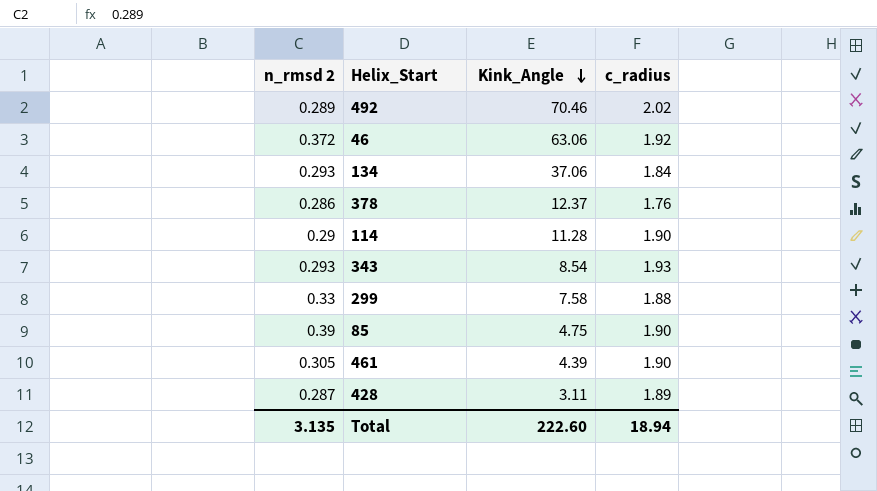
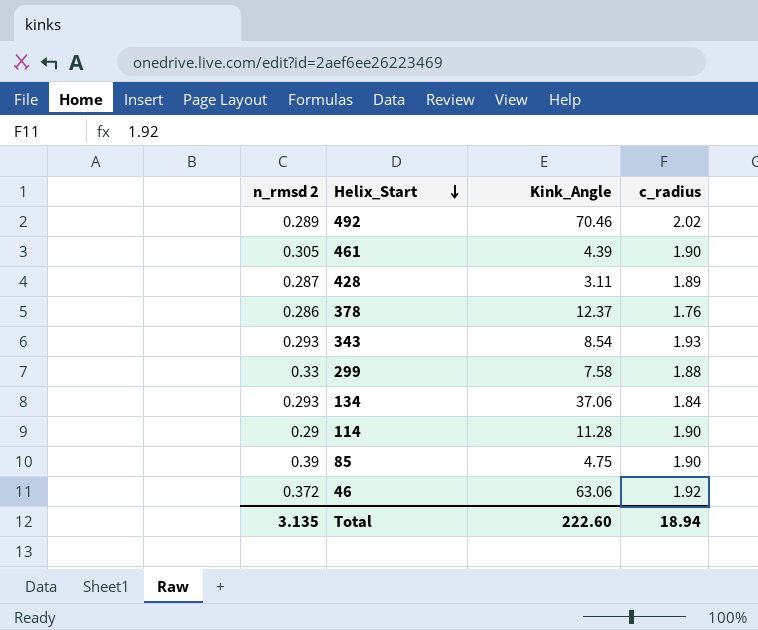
row order: Kink_Angle descending -> Helix_Start descending

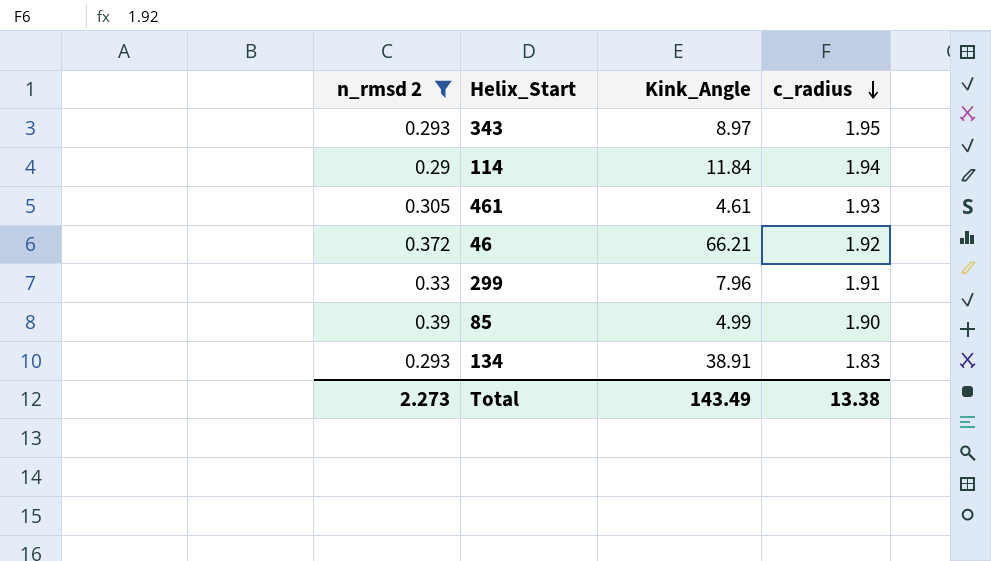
filter: none -> n_rmsd 2 >= 0.29
row order: Helix_Start descending -> c_radius descending
343 | Kink_Angle: 8.54 -> 8.97
343 | c_radius: 1.93 -> 1.95
114 | Kink_Angle: 11.28 -> 11.84
114 | c_radius: 1.90 -> 1.94
461 | Kink_Angle: 4.39 -> 4.61
461 | c_radius: 1.90 -> 1.93
46 | Kink_Angle: 63.06 -> 66.21
299 | Kink_Angle: 7.58 -> 7.96
299 | c_radius: 1.88 -> 1.91
85 | Kink_Angle: 4.75 -> 4.99
134 | Kink_Angle: 37.06 -> 38.91
134 | c_radius: 1.84 -> 1.83
Total | n_rmsd 2: 3.135 -> 2.273
Total | Kink_Angle: 222.60 -> 143.49
Total | c_radius: 18.94 -> 13.38

